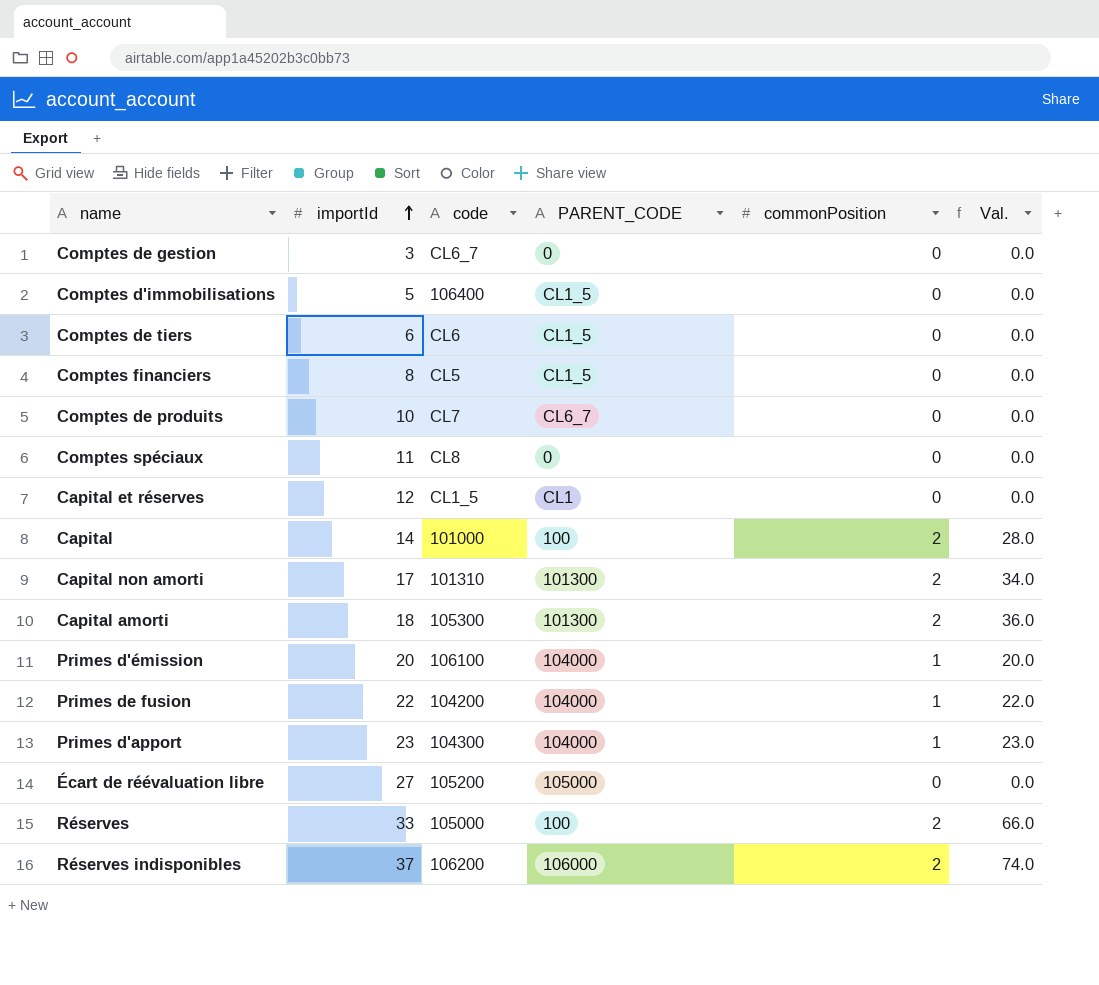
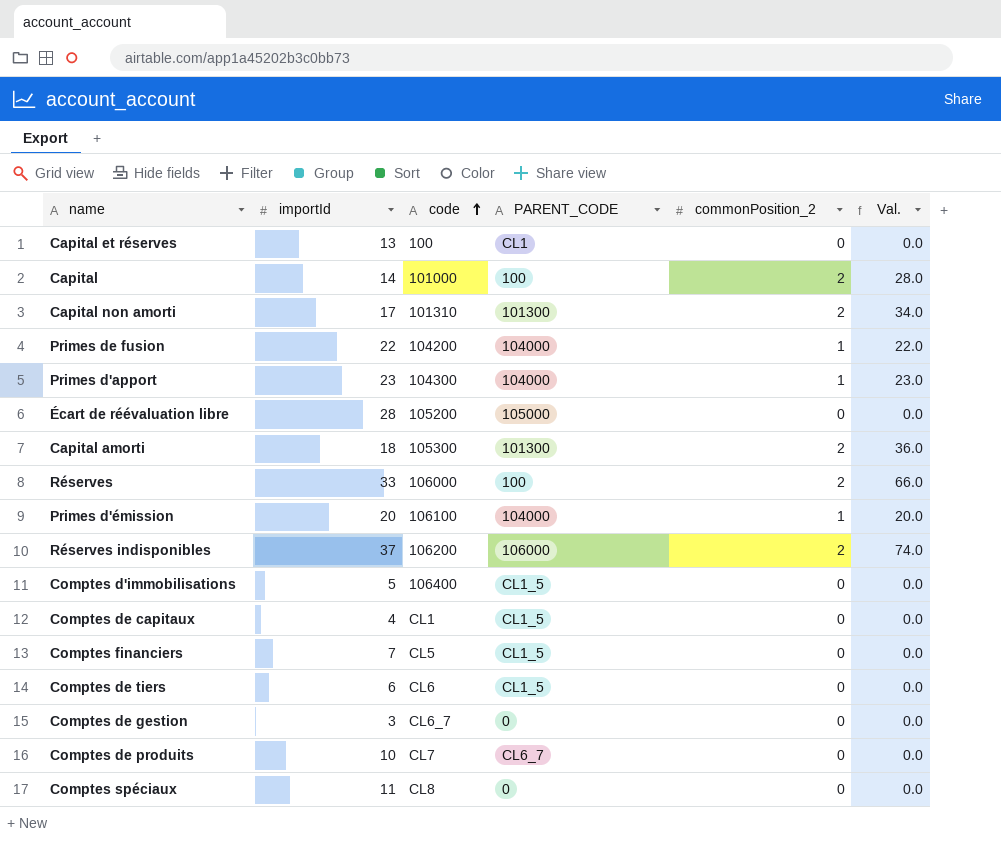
row order: importId ascending -> code ascending
column name: commonPosition -> commonPosition_2
Capital et réserves | importId: 12 -> 13
Capital et réserves | code: CL1_5 -> 100
Écart de réévaluation libre | importId: 27 -> 28
Réserves | code: 105000 -> 106000
row Comptes de capitaux: none -> 4 | CL1 | CL1_5 | 0 | 0.0
Comptes financiers | importId: 8 -> 7

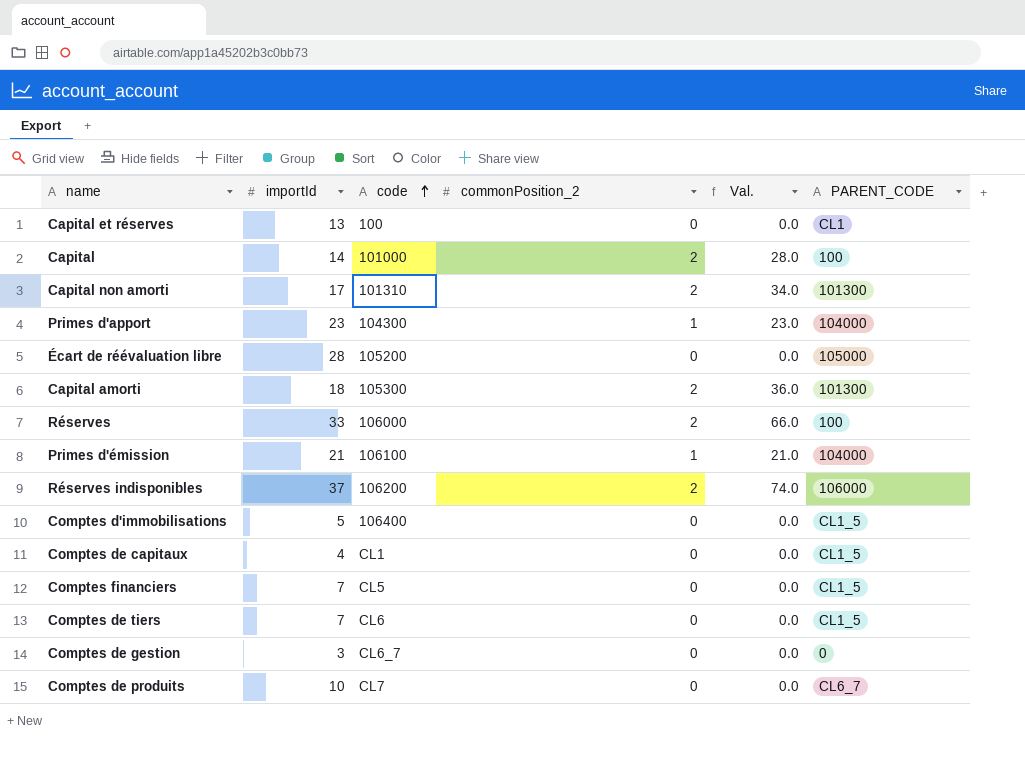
column PARENT_CODE | position: 4 -> 6
row Primes de fusion: 22 | 104200 | 104000 | 1 | 22.0 -> none
row Comptes spéciaux: 11 | CL8 | 0 | 0 | 0.0 -> none
Primes d'émission | importId: 20 -> 21
Primes d'émission | Val.: 20.0 -> 21.0
Comptes de tiers | importId: 6 -> 7

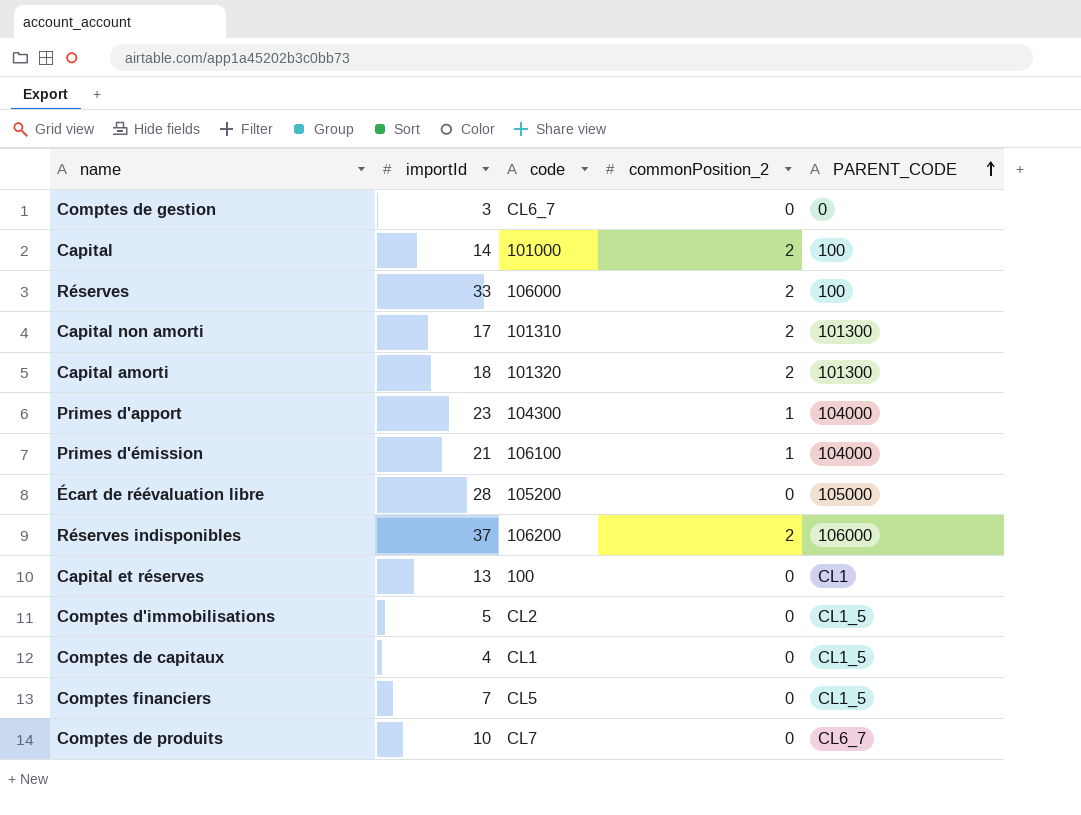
row order: code ascending -> PARENT_CODE ascending
column Val. | formula: [importId] * [commonPosition_2] -> none
row Comptes de tiers: 7 | CL6 | 0 | 0.0 | CL1_5 -> none
Capital amorti | code: 105300 -> 101320
Comptes d'immobilisations | code: 106400 -> CL2

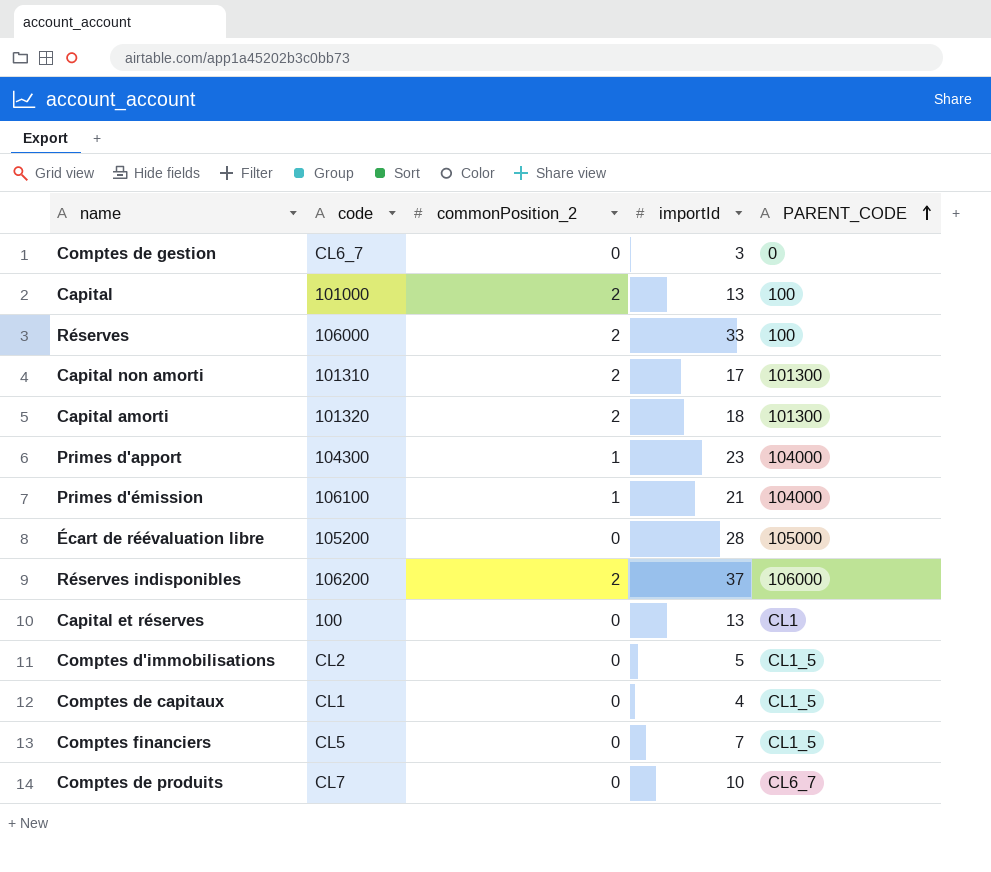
column importId | position: 2 -> 4
Capital | importId: 14 -> 13

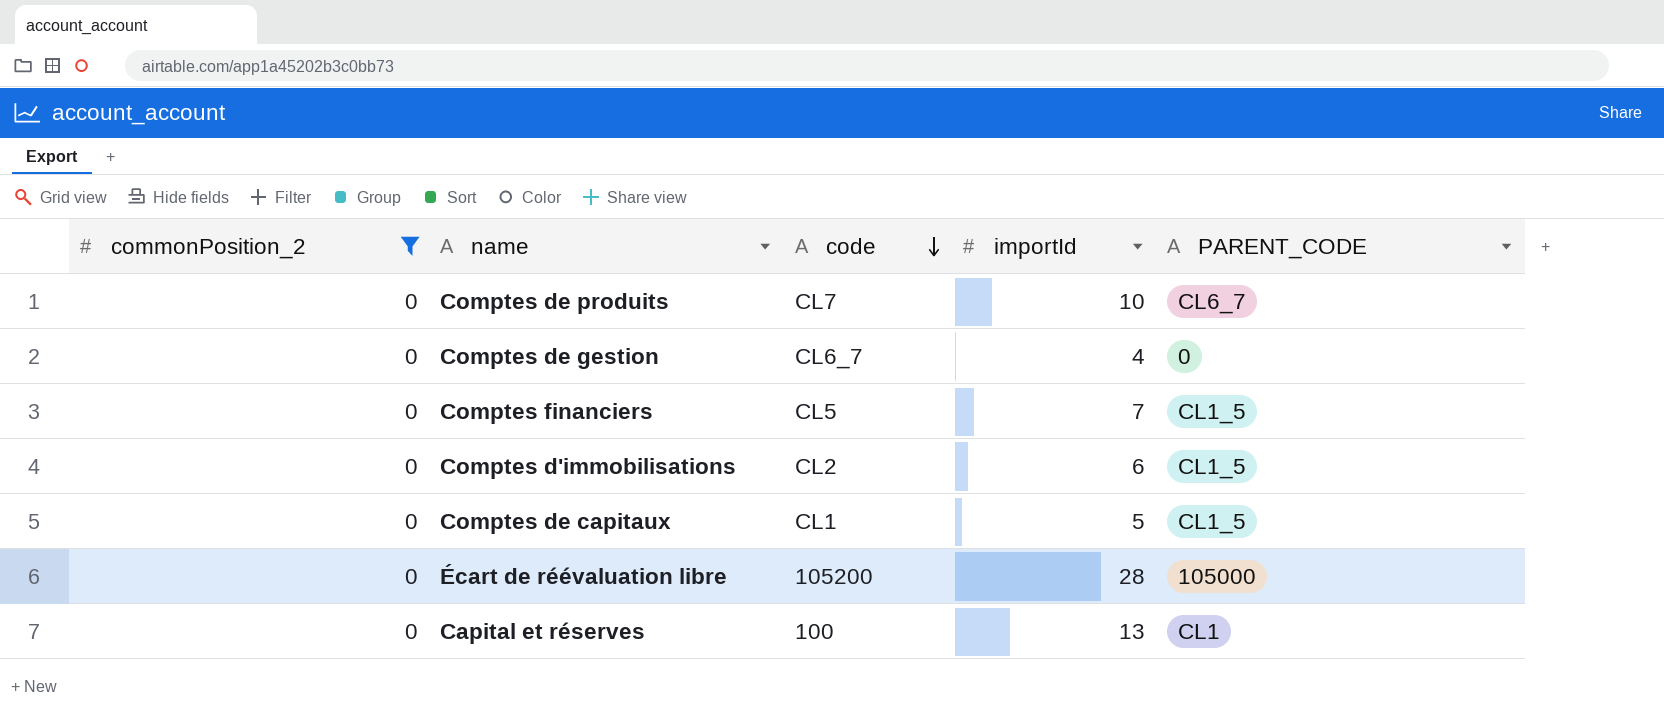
filter: none -> commonPosition_2 = 0
row order: PARENT_CODE ascending -> code descending
column commonPosition_2 | position: 3 -> 1
Comptes de gestion | importId: 3 -> 4
Comptes d'immobilisations | importId: 5 -> 6
Comptes de capitaux | importId: 4 -> 5

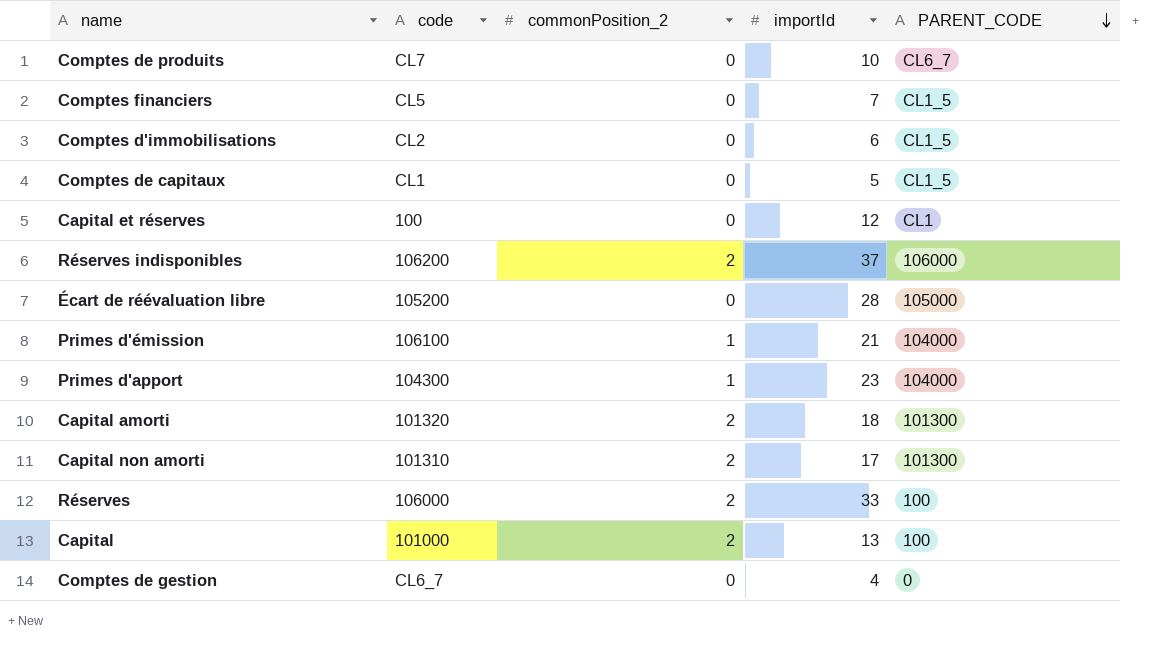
filter: commonPosition_2 = 0 -> none
row order: code descending -> PARENT_CODE descending
column commonPosition_2 | position: 1 -> 3
Capital et réserves | importId: 13 -> 12

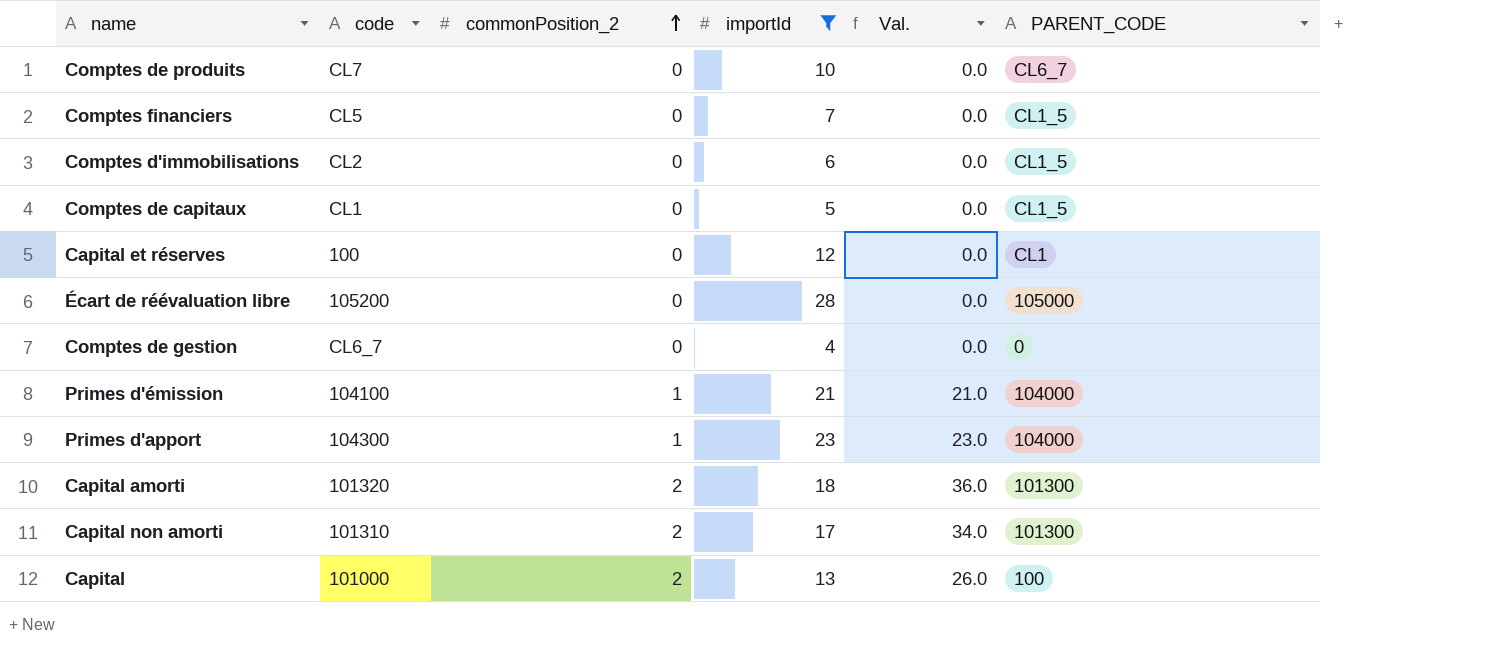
filter: none -> importId <= 28
row order: PARENT_CODE descending -> commonPosition_2 ascending
column Val. | formula: none -> [commonPosition_2] * [importId]
Primes d'émission | code: 106100 -> 104100

